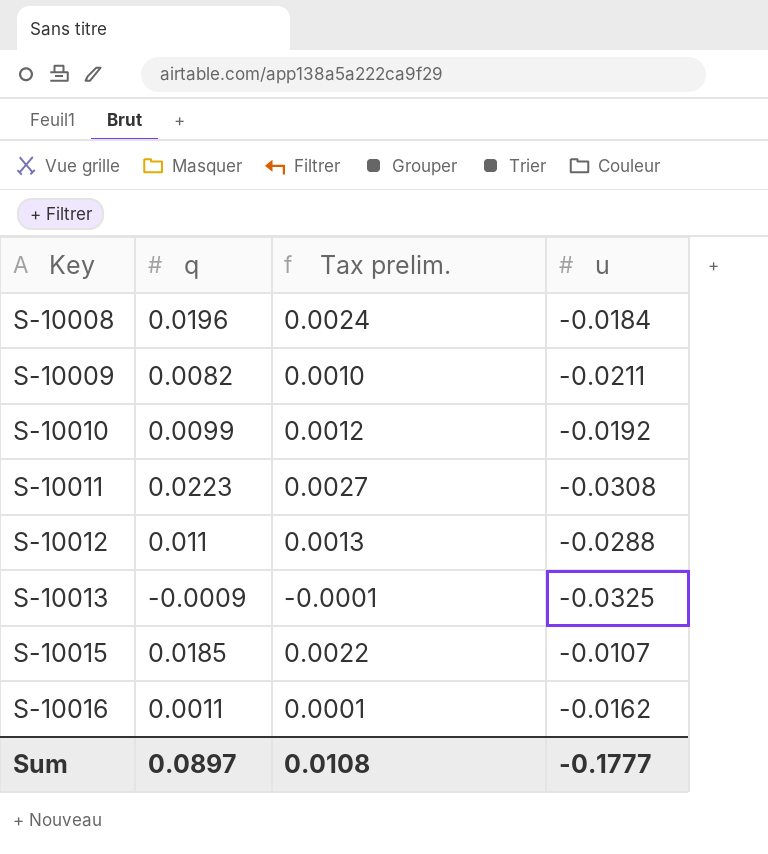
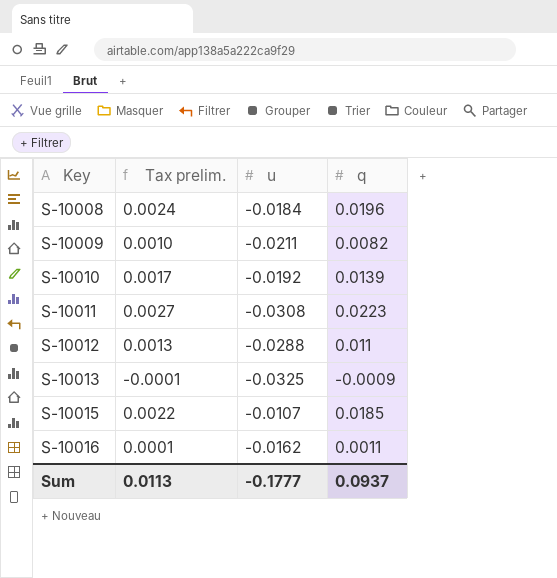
column q | position: 2 -> 4
S-10010 | Tax prelim.: 0.0012 -> 0.0017
S-10010 | q: 0.0099 -> 0.0139
Sum | Tax prelim.: 0.0108 -> 0.0113
Sum | q: 0.0897 -> 0.0937

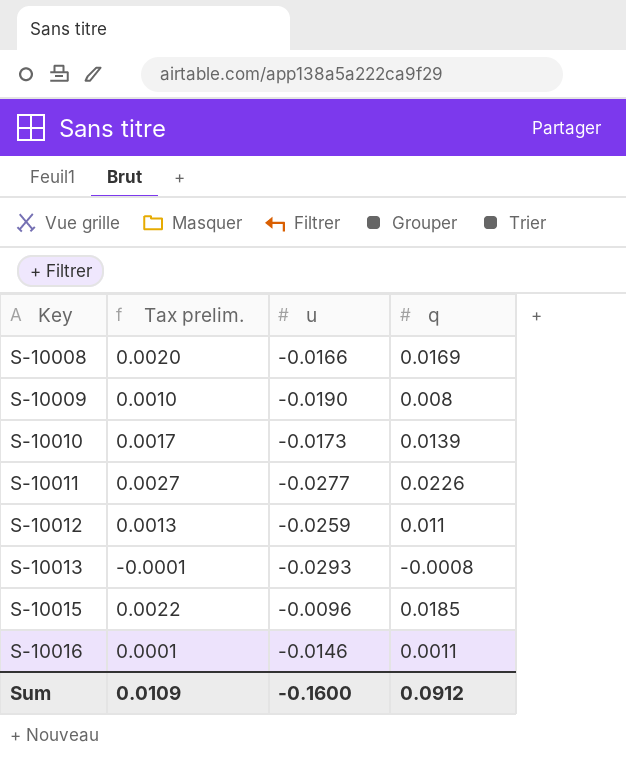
S-10008 | Tax prelim.: 0.0024 -> 0.0020
S-10008 | u: -0.0184 -> -0.0166
S-10008 | q: 0.0196 -> 0.0169
S-10009 | u: -0.0211 -> -0.0190
S-10009 | q: 0.0082 -> 0.008
S-10010 | u: -0.0192 -> -0.0173
S-10011 | u: -0.0308 -> -0.0277
S-10011 | q: 0.0223 -> 0.0226
S-10012 | u: -0.0288 -> -0.0259
S-10013 | u: -0.0325 -> -0.0293
S-10013 | q: -0.0009 -> -0.0008
S-10015 | u: -0.0107 -> -0.0096
S-10016 | u: -0.0162 -> -0.0146
Sum | Tax prelim.: 0.0113 -> 0.0109
Sum | u: -0.1777 -> -0.1600
Sum | q: 0.0937 -> 0.0912

